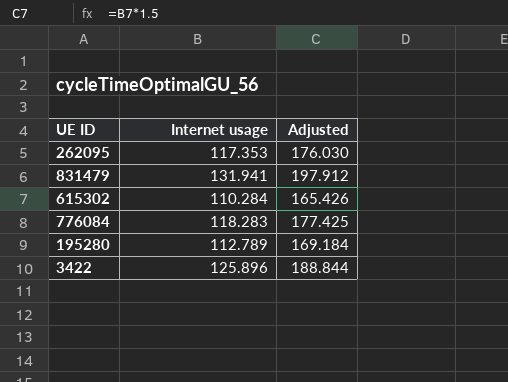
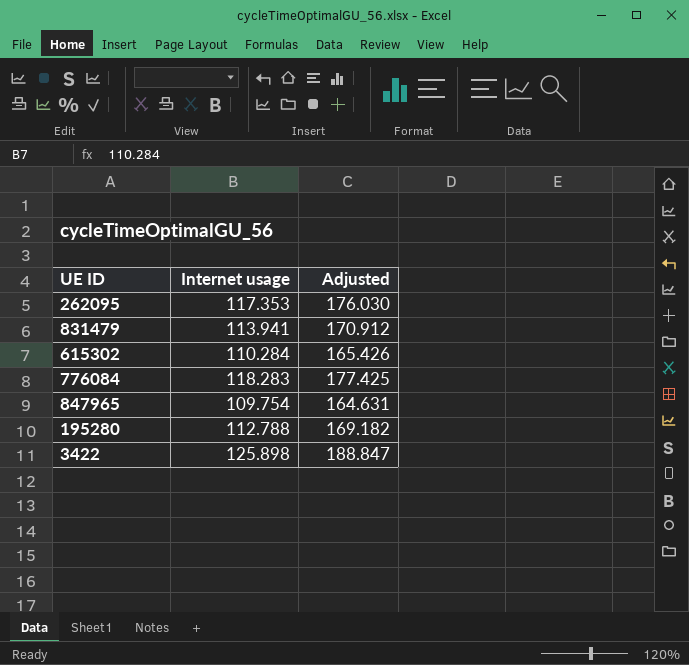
831479 | Internet usage: 131.941 -> 113.941
831479 | Adjusted: 197.912 -> 170.912
row 847965: none -> 109.754 | 164.631
195280 | Internet usage: 112.789 -> 112.788
195280 | Adjusted: 169.184 -> 169.182
3422 | Internet usage: 125.896 -> 125.898
3422 | Adjusted: 188.844 -> 188.847

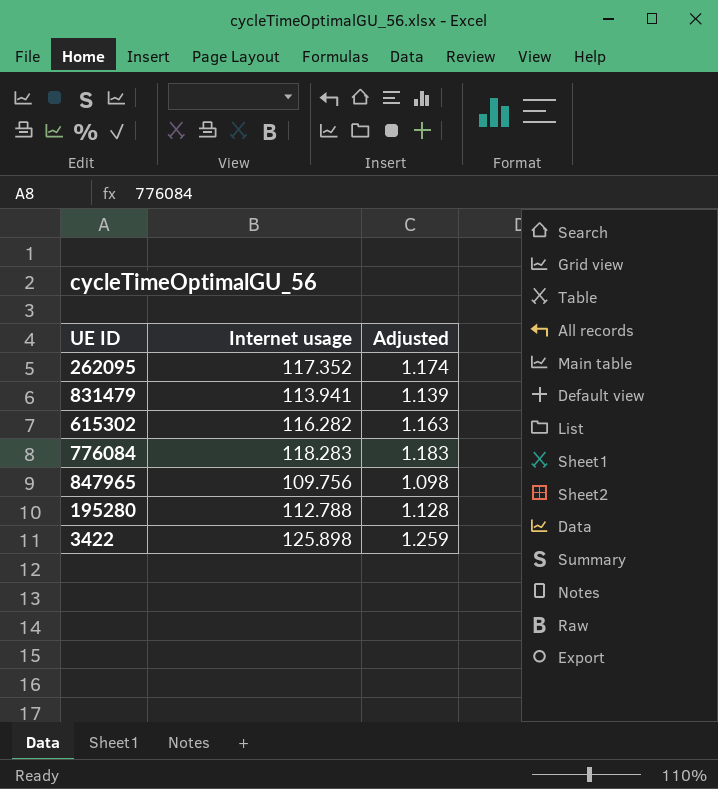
column Adjusted | formula: [Internet usage] * 1.5 -> [Internet usage] * 0.01
262095 | Internet usage: 117.353 -> 117.352
615302 | Internet usage: 110.284 -> 116.282
847965 | Internet usage: 109.754 -> 109.756

